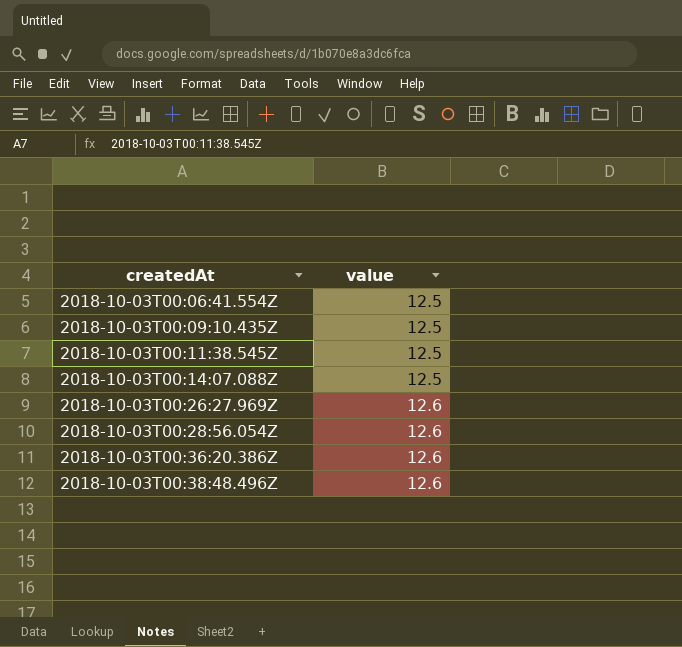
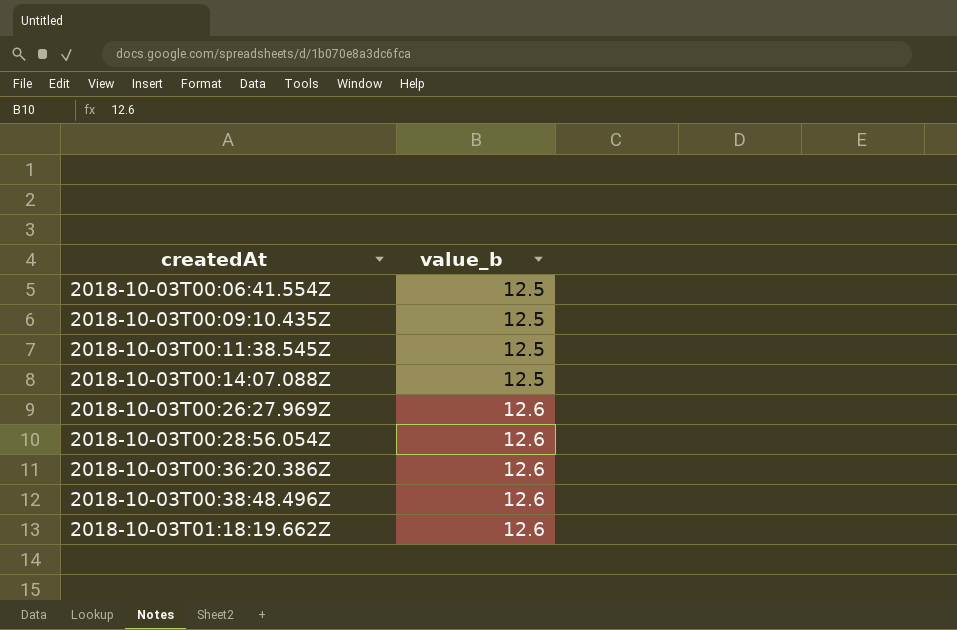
column name: value -> value_b
row 2018-10-03T01:18:19.662Z: none -> 12.6

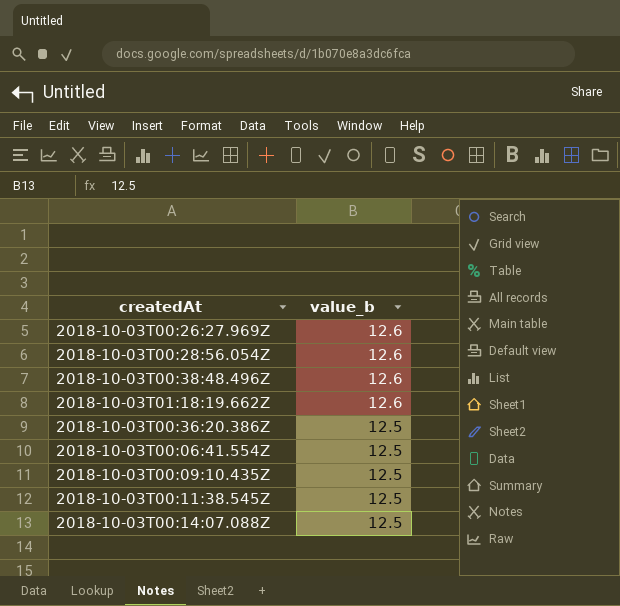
row order: createdAt ascending -> value_b descending
2018-10-03T00:36:20.386Z | value_b: 12.6 -> 12.5

